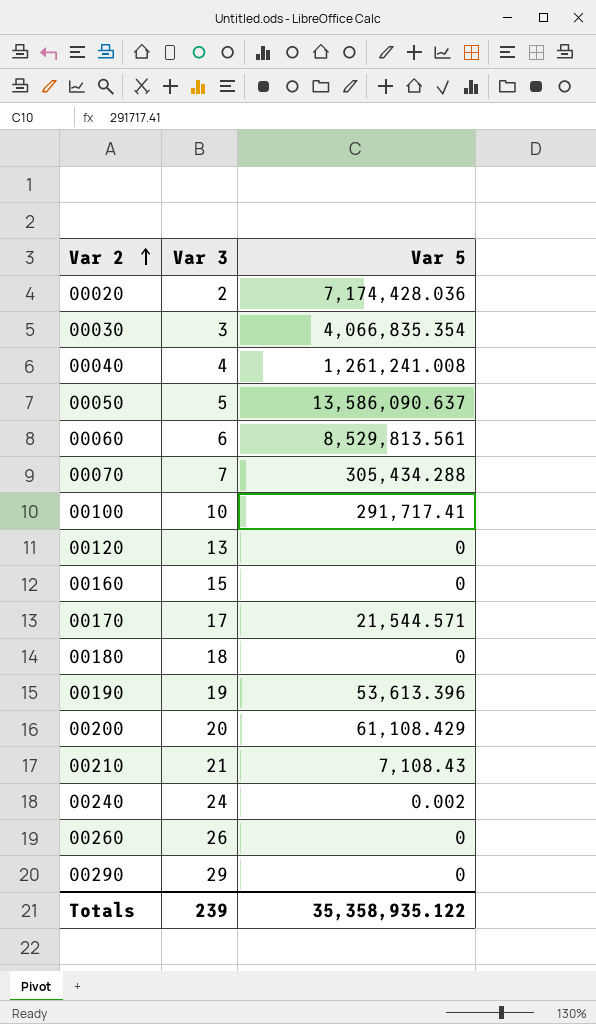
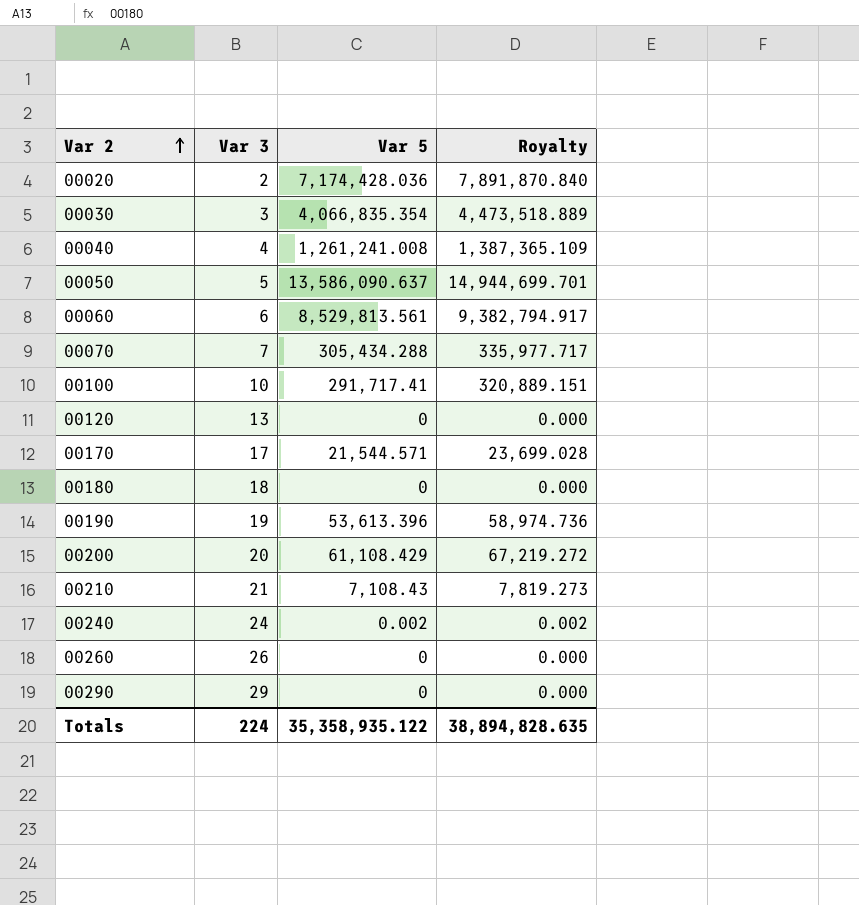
column Royalty | formula: none -> [Var 5] * 1.1
row 00160: 15 | 0 -> none
Totals | Var 3: 239 -> 224

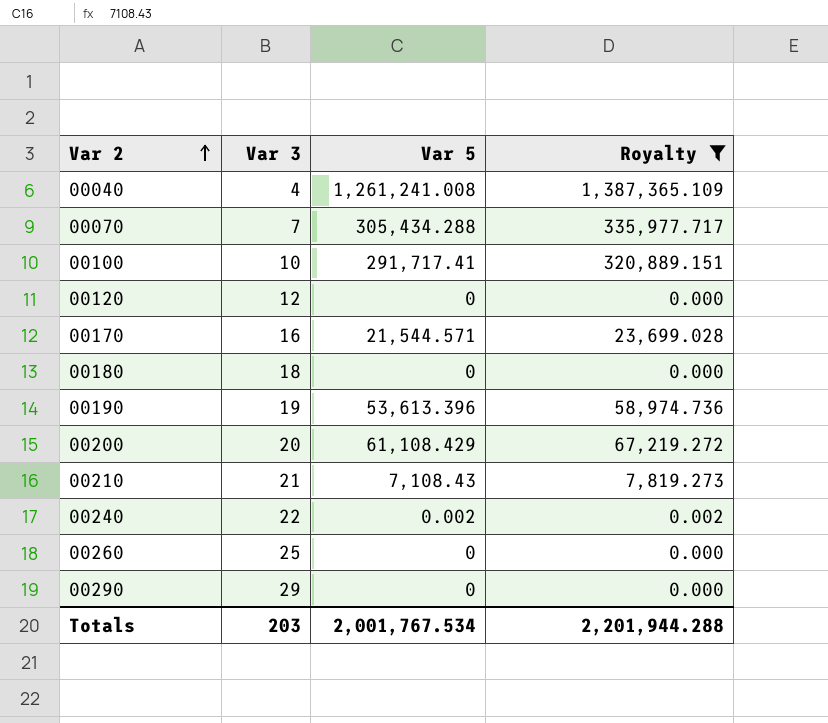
filter: none -> Royalty <= 1,387,365.109
00120 | Var 3: 13 -> 12
00170 | Var 3: 17 -> 16
00240 | Var 3: 24 -> 22
00260 | Var 3: 26 -> 25
Totals | Var 3: 224 -> 203
Totals | Var 5: 35,358,935.122 -> 2,001,767.534
Totals | Royalty: 38,894,828.635 -> 2,201,944.288

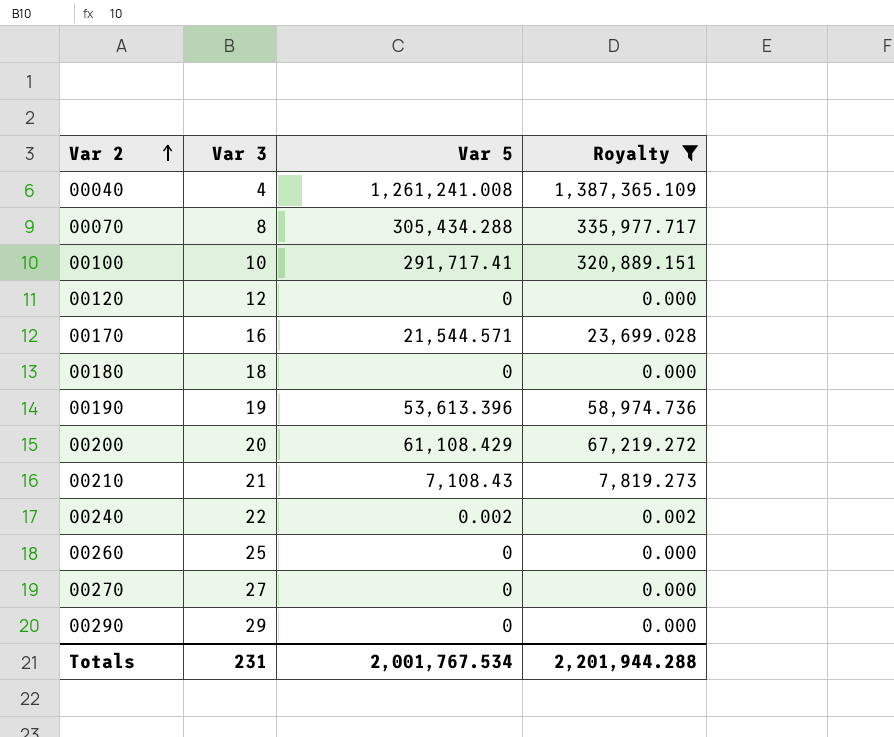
00070 | Var 3: 7 -> 8
row 00270: none -> 27 | 0 | 0.000
Totals | Var 3: 203 -> 231

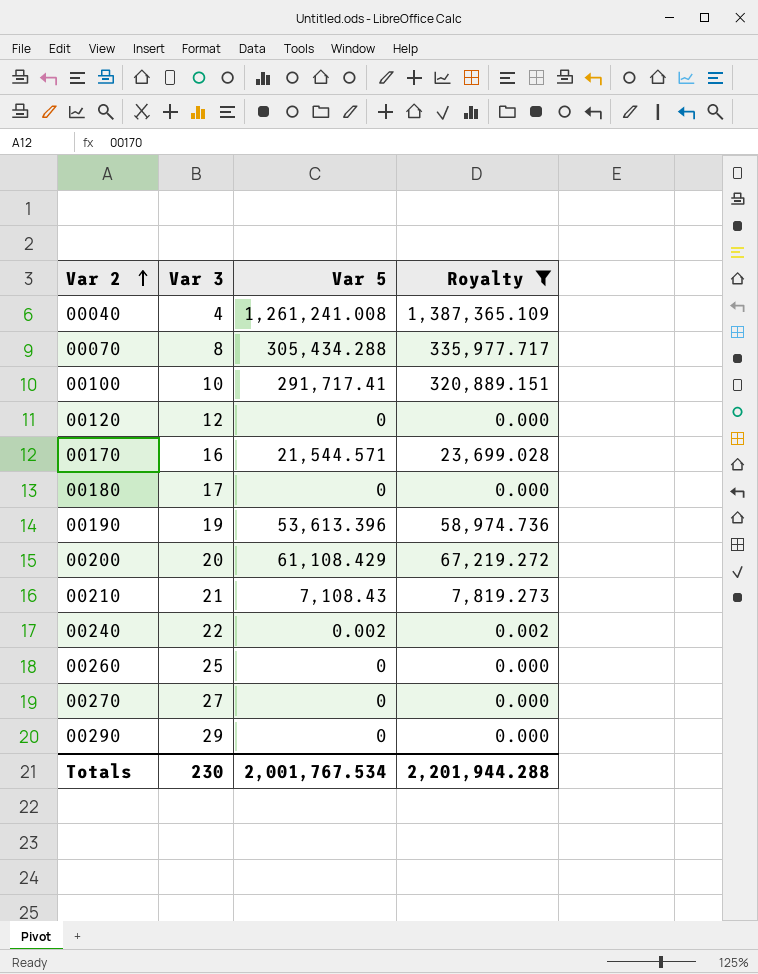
00180 | Var 3: 18 -> 17
Totals | Var 3: 231 -> 230

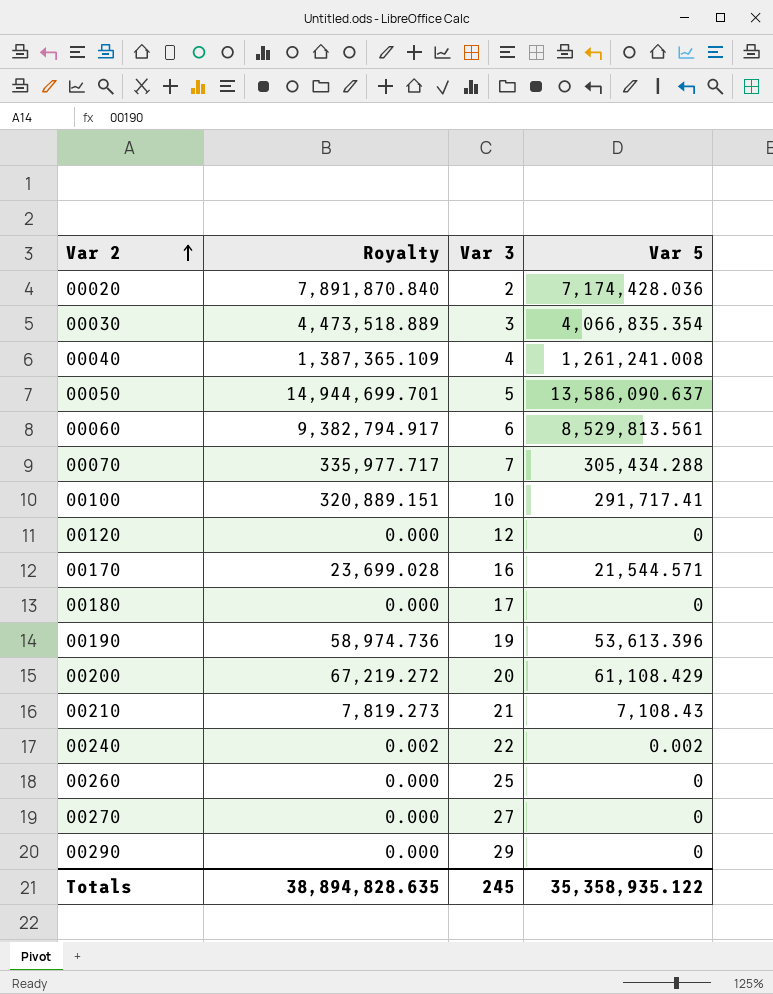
filter: Royalty <= 1,387,365.109 -> none
column Royalty | position: 4 -> 2
00070 | Var 3: 8 -> 7
Totals | Royalty: 2,201,944.288 -> 38,894,828.635
Totals | Var 3: 230 -> 245
Totals | Var 5: 2,001,767.534 -> 35,358,935.122

